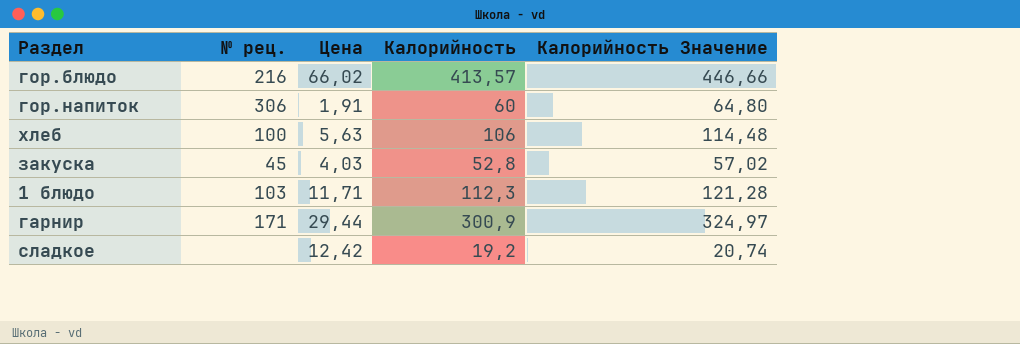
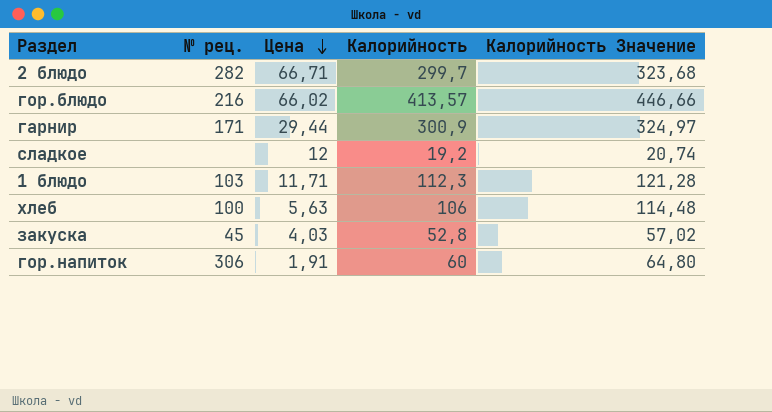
row order: none -> Цена descending
row 2 блюдо: none -> 282 | 66,71 | 299,7 | 323,68
сладкое | Цена: 12,42 -> 12

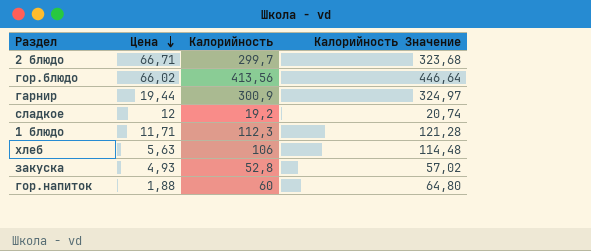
column № рец. | position: 2 -> none
гор.блюдо | Калорийность: 413,57 -> 413,56
гор.блюдо | Калорийность Значение: 446,66 -> 446,64
гарнир | Цена: 29,44 -> 19,44
закуска | Цена: 4,03 -> 4,93
гор.напиток | Цена: 1,91 -> 1,88

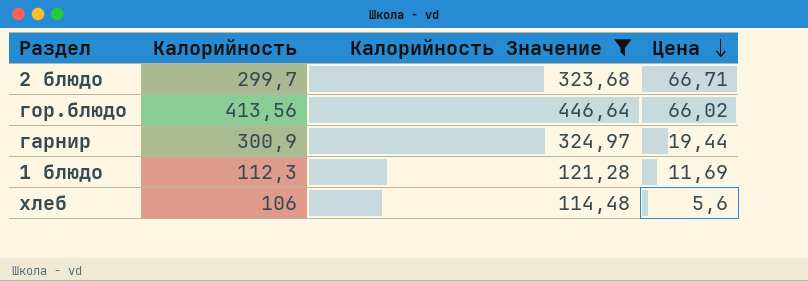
filter: none -> Калорийность Значение >= 114,48
column Цена | position: 2 -> 4
1 блюдо | Цена: 11,71 -> 11,69
хлеб | Цена: 5,63 -> 5,6

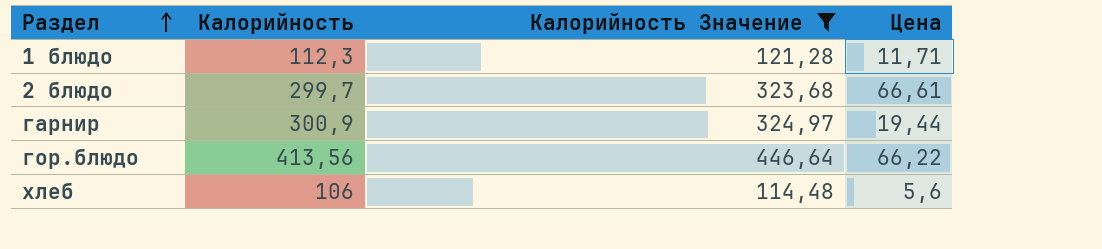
row order: Цена descending -> Раздел ascending
1 блюдо | Цена: 11,69 -> 11,71
2 блюдо | Цена: 66,71 -> 66,61
гор.блюдо | Цена: 66,02 -> 66,22

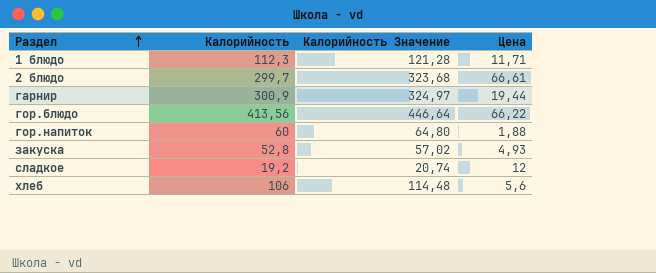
filter: Калорийность Значение >= 114,48 -> none

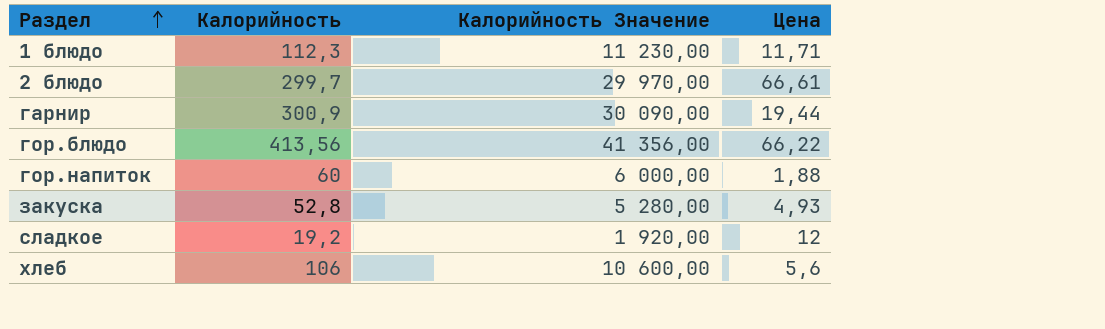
column Калорийность Значение | formula: [Калорийность] * 1,08 -> [Калорийность] * 100

